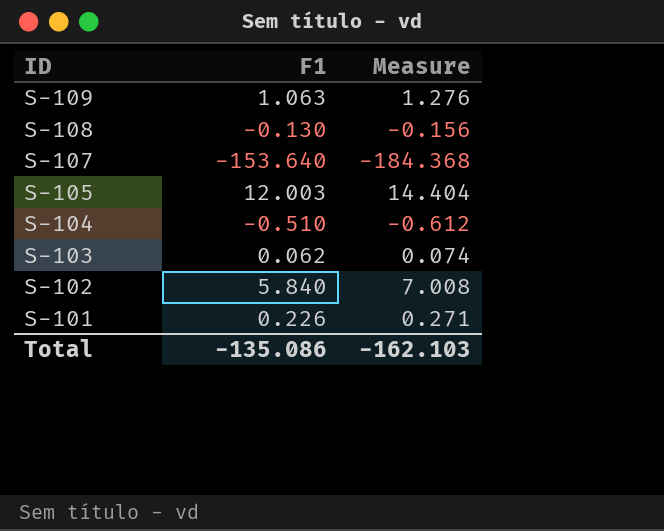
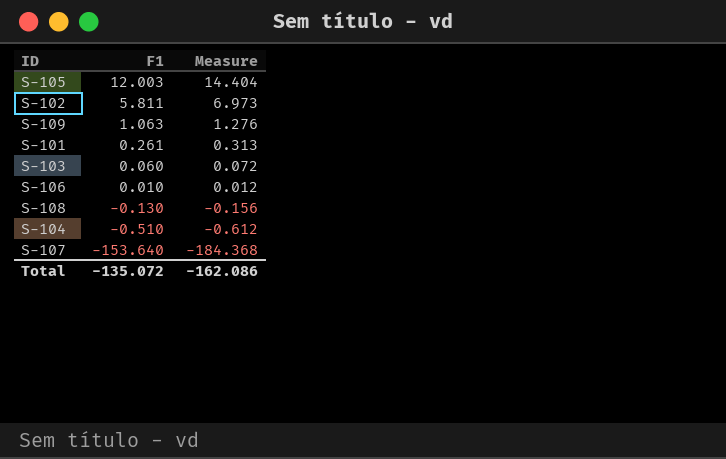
row order: ID descending -> F1 descending
S-102 | F1: 5.840 -> 5.811
S-102 | Measure: 7.008 -> 6.973
S-101 | F1: 0.226 -> 0.261
S-101 | Measure: 0.271 -> 0.313
S-103 | F1: 0.062 -> 0.060
S-103 | Measure: 0.074 -> 0.072
row S-106: none -> 0.010 | 0.012
Total | F1: -135.086 -> -135.072
Total | Measure: -162.103 -> -162.086

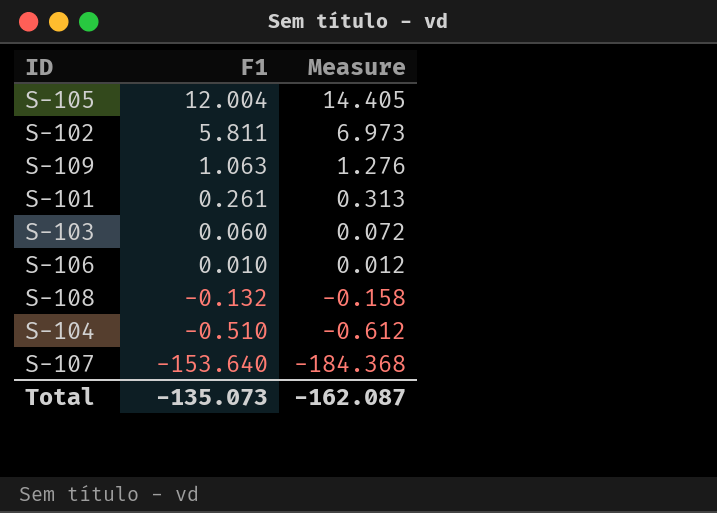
S-105 | F1: 12.003 -> 12.004
S-105 | Measure: 14.404 -> 14.405
S-108 | F1: -0.130 -> -0.132
S-108 | Measure: -0.156 -> -0.158
Total | F1: -135.072 -> -135.073
Total | Measure: -162.086 -> -162.087

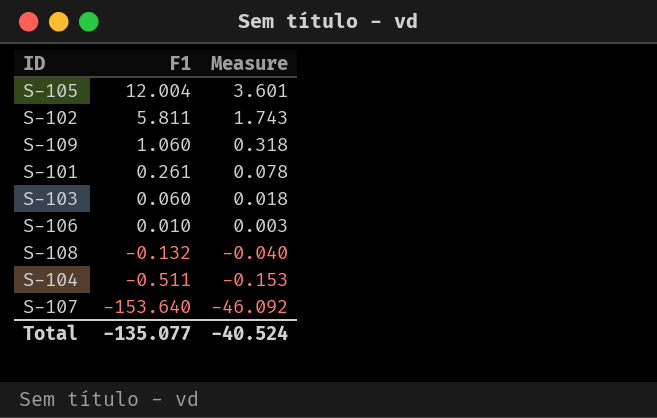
column Measure | formula: [F1] * 1.2 -> [F1] * 0.3
S-109 | F1: 1.063 -> 1.060
S-104 | F1: -0.510 -> -0.511
Total | F1: -135.073 -> -135.077
Total | Measure: -162.087 -> -40.524

